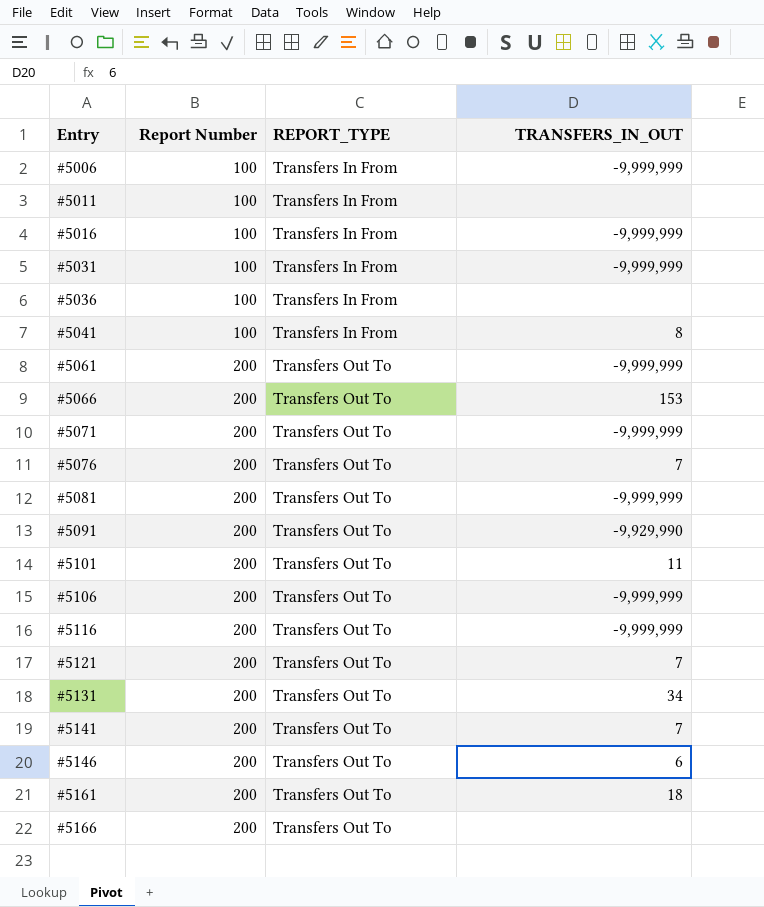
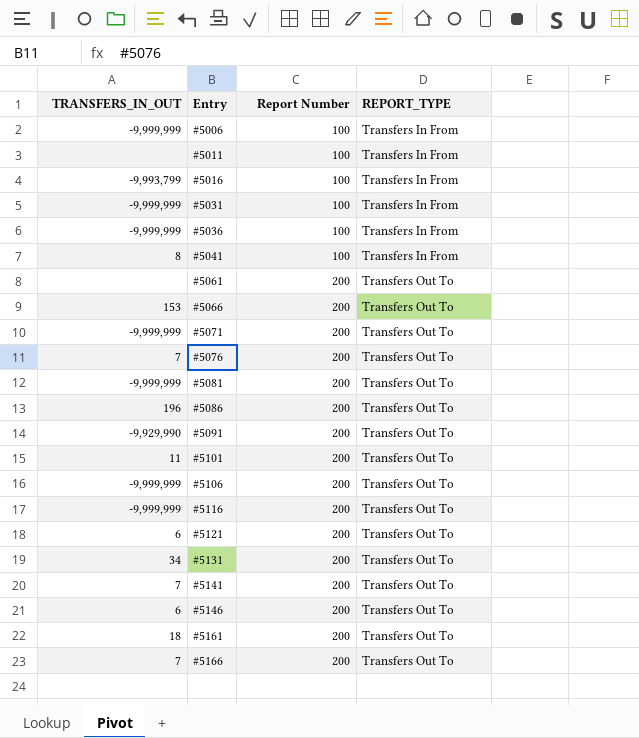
column TRANSFERS_IN_OUT | position: 4 -> 1
#5016 | TRANSFERS_IN_OUT: -9,999,999 -> -9,993,799
#5036 | TRANSFERS_IN_OUT: none -> -9,999,999
#5061 | TRANSFERS_IN_OUT: -9,999,999 -> none
row #5086: none -> 196 | 200 | Transfers Out To
#5121 | TRANSFERS_IN_OUT: 7 -> 6
#5166 | TRANSFERS_IN_OUT: none -> 7

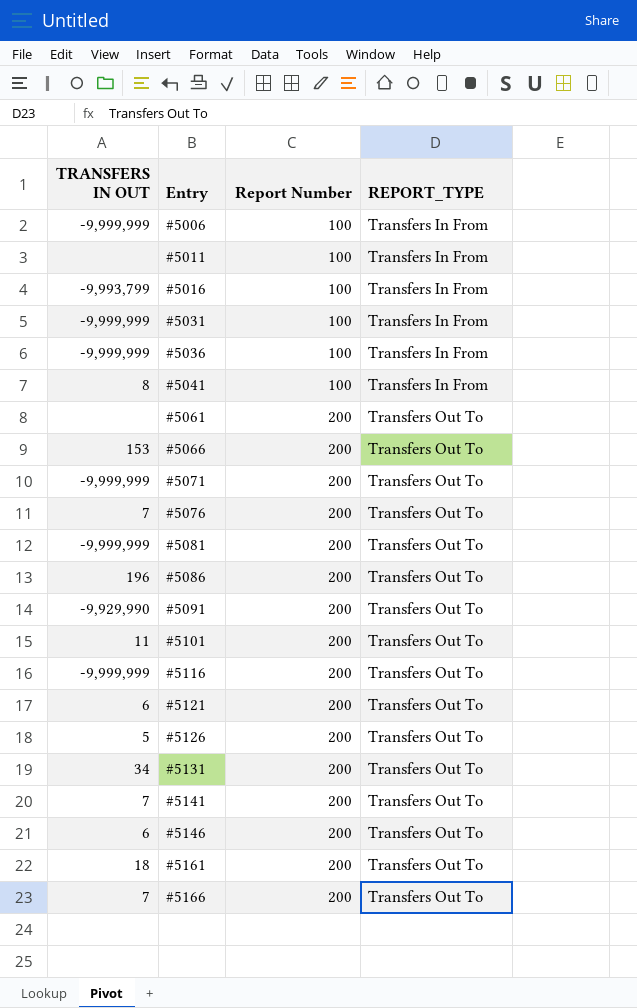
column name: TRANSFERS_IN_OUT -> TRANSFERS IN OUT
row #5106: -9,999,999 | 200 | Transfers Out To -> none
row #5126: none -> 5 | 200 | Transfers Out To

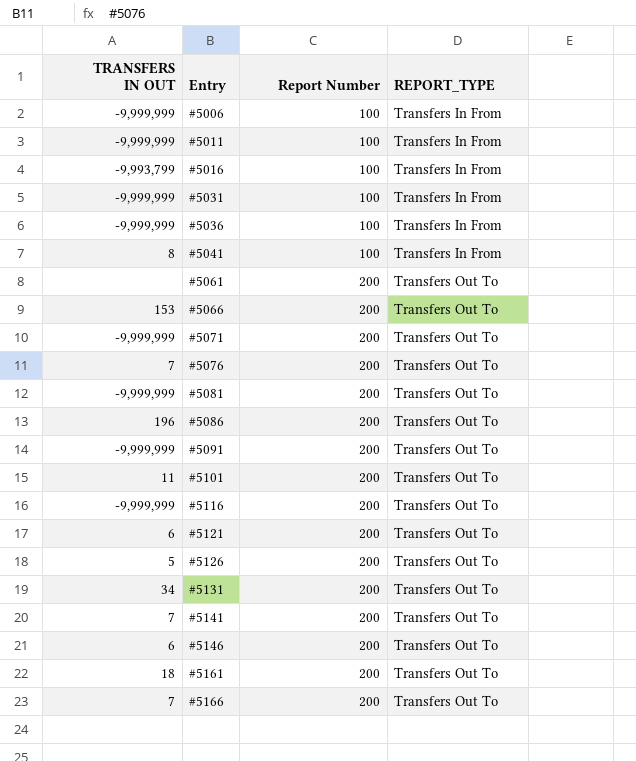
#5011 | TRANSFERS IN OUT: none -> -9,999,999
#5091 | TRANSFERS IN OUT: -9,929,990 -> -9,999,999

